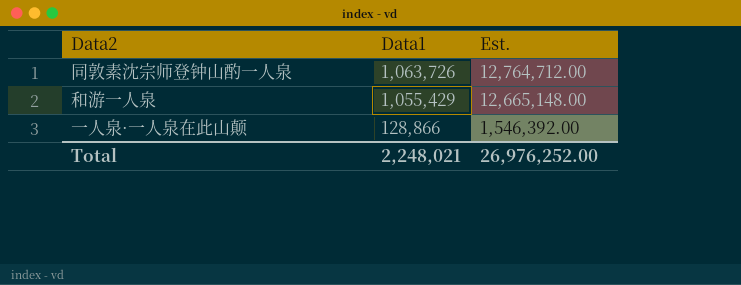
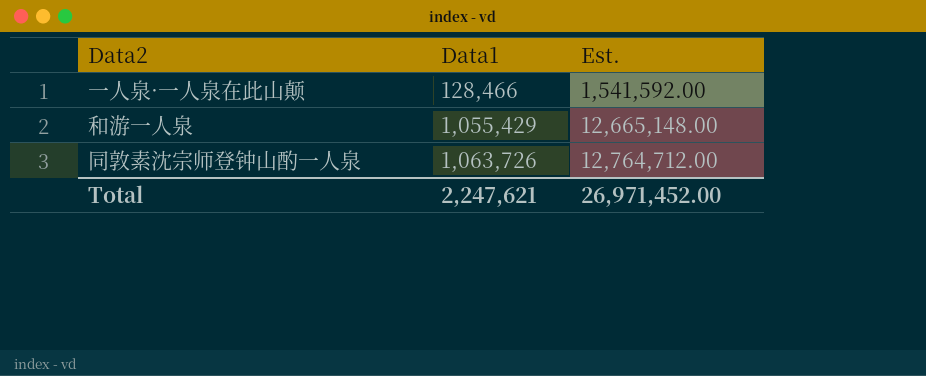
row order: Data1 descending -> Data1 ascending
一人泉·一人泉在此山颠 | Data1: 128,866 -> 128,466
一人泉·一人泉在此山颠 | Est.: 1,546,392.00 -> 1,541,592.00
Total | Data1: 2,248,021 -> 2,247,621
Total | Est.: 26,976,252.00 -> 26,971,452.00

